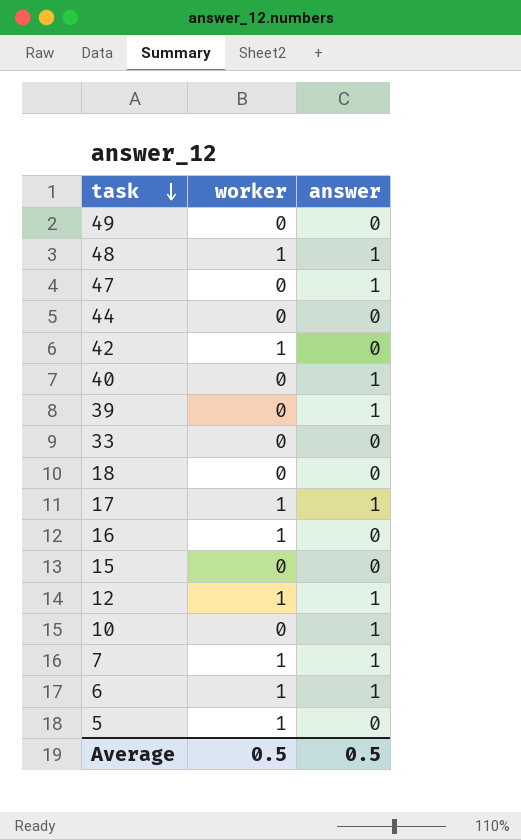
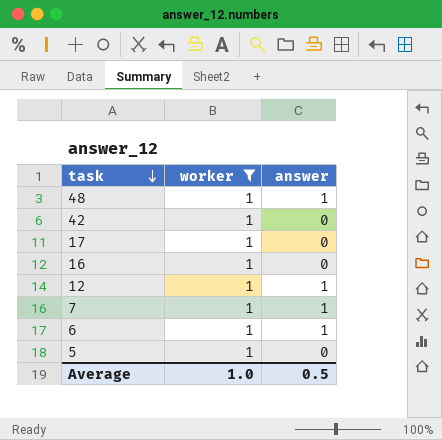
filter: none -> worker = 1
17 | answer: 1 -> 0
Average | worker: 0.5 -> 1.0

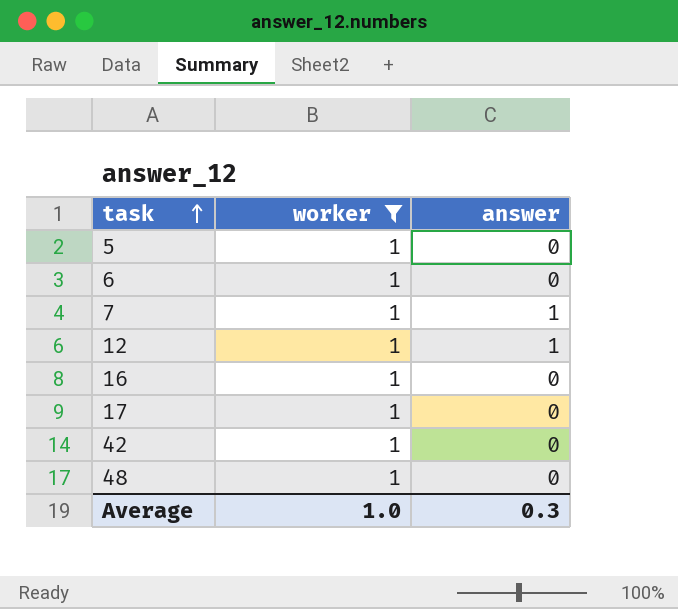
row order: task descending -> task ascending
6 | answer: 1 -> 0
48 | answer: 1 -> 0
Average | answer: 0.5 -> 0.3

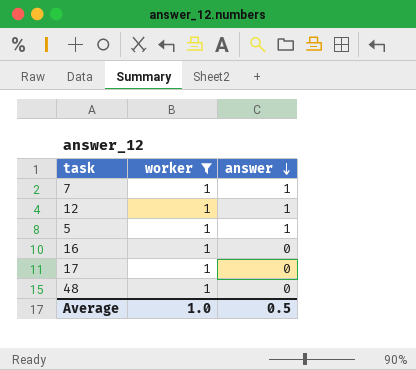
row order: task ascending -> answer descending
row 6: 1 | 0 -> none
row 42: 1 | 0 -> none
5 | answer: 0 -> 1
Average | answer: 0.3 -> 0.5

